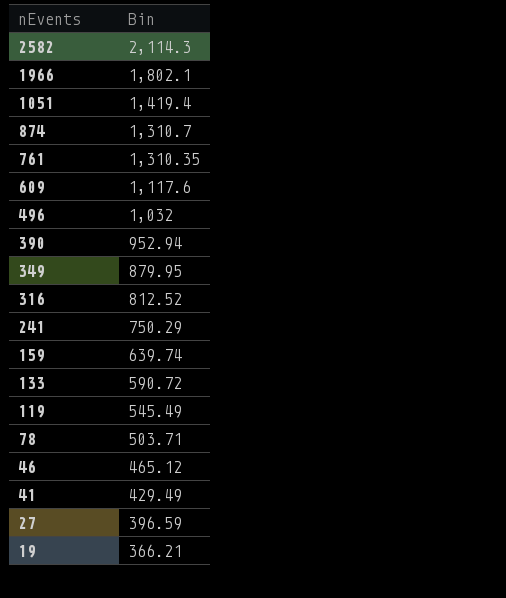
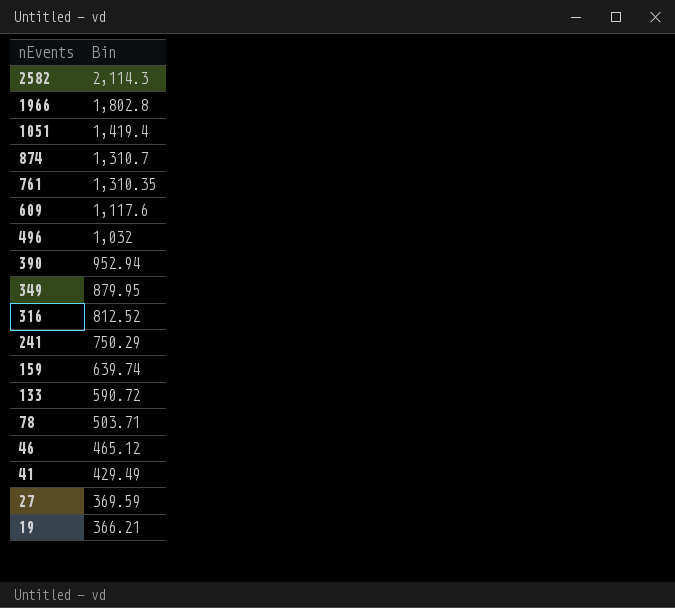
row 119: 545.49 -> none
1966 | Bin: 1,802.1 -> 1,802.8
27 | Bin: 396.59 -> 369.59

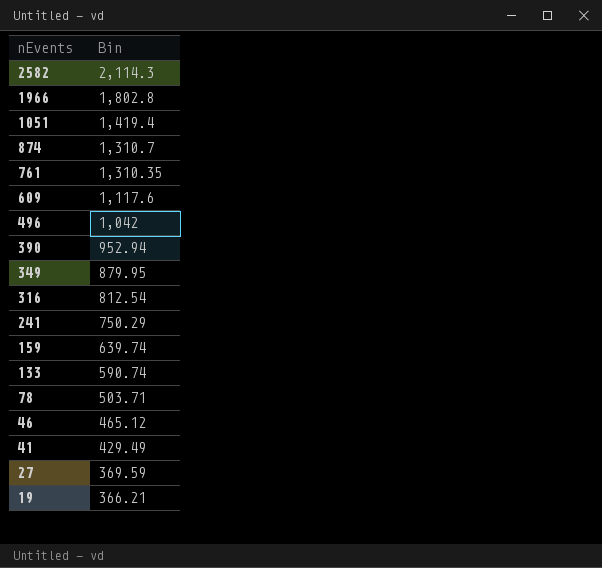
496 | Bin: 1,032 -> 1,042
316 | Bin: 812.52 -> 812.54
133 | Bin: 590.72 -> 590.74

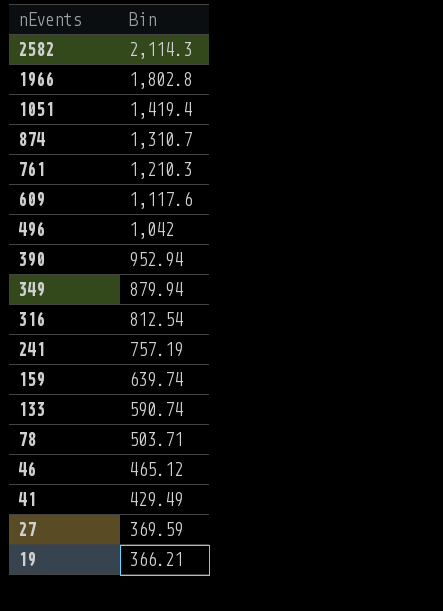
761 | Bin: 1,310.35 -> 1,210.3
349 | Bin: 879.95 -> 879.94
241 | Bin: 750.29 -> 757.19

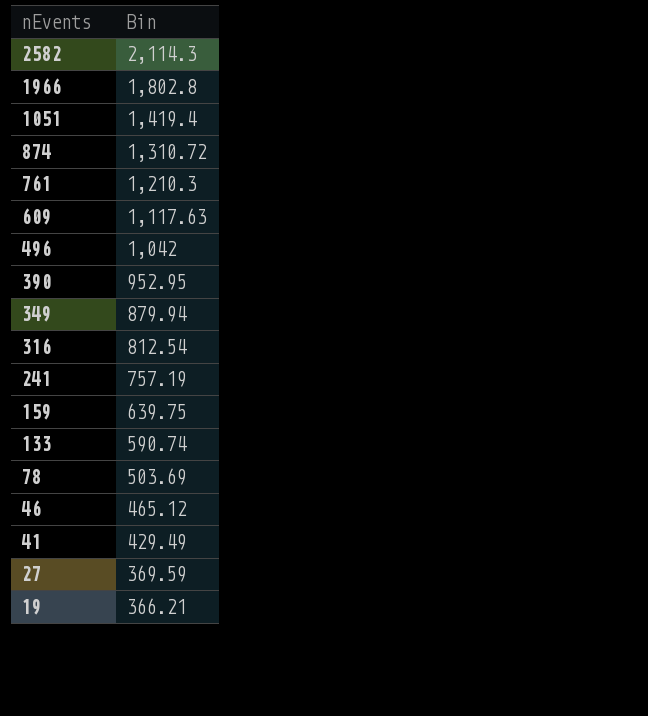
874 | Bin: 1,310.7 -> 1,310.72
609 | Bin: 1,117.6 -> 1,117.63
390 | Bin: 952.94 -> 952.95
159 | Bin: 639.74 -> 639.75
78 | Bin: 503.71 -> 503.69

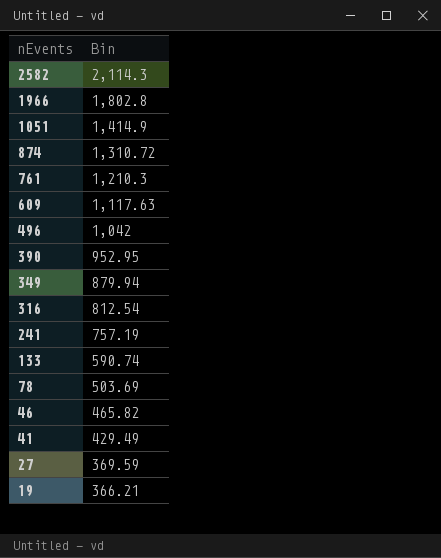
row 159: 639.75 -> none
1051 | Bin: 1,419.4 -> 1,414.9
46 | Bin: 465.12 -> 465.82

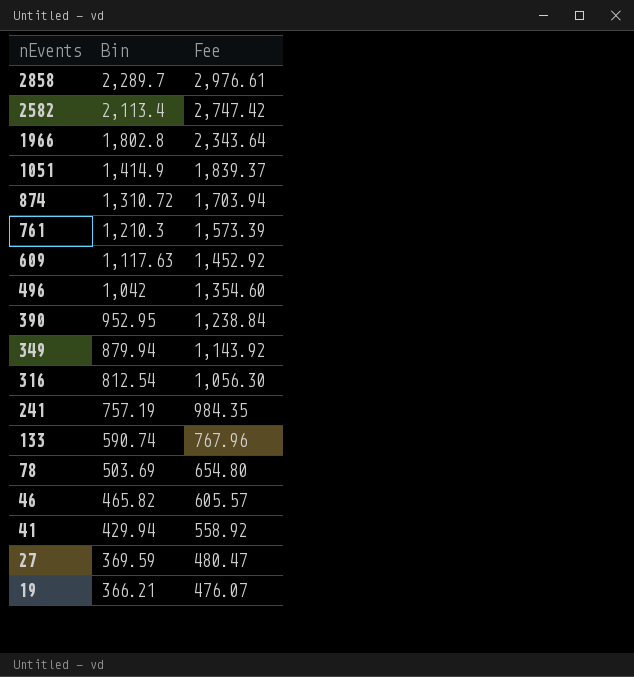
column Fee | formula: none -> [Bin] * 1.3
row 2858: none -> 2,289.7 | 2,976.61
2582 | Bin: 2,114.3 -> 2,113.4
41 | Bin: 429.49 -> 429.94

